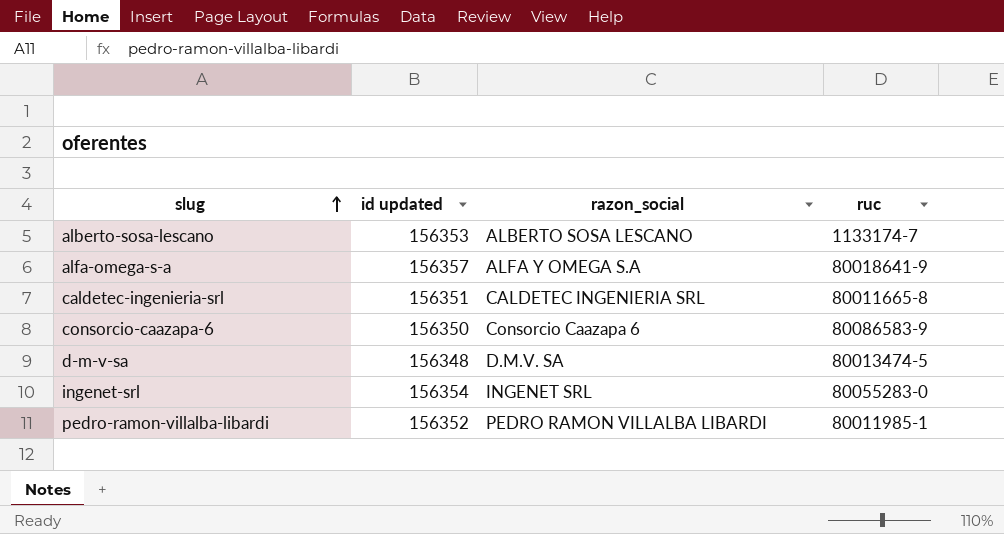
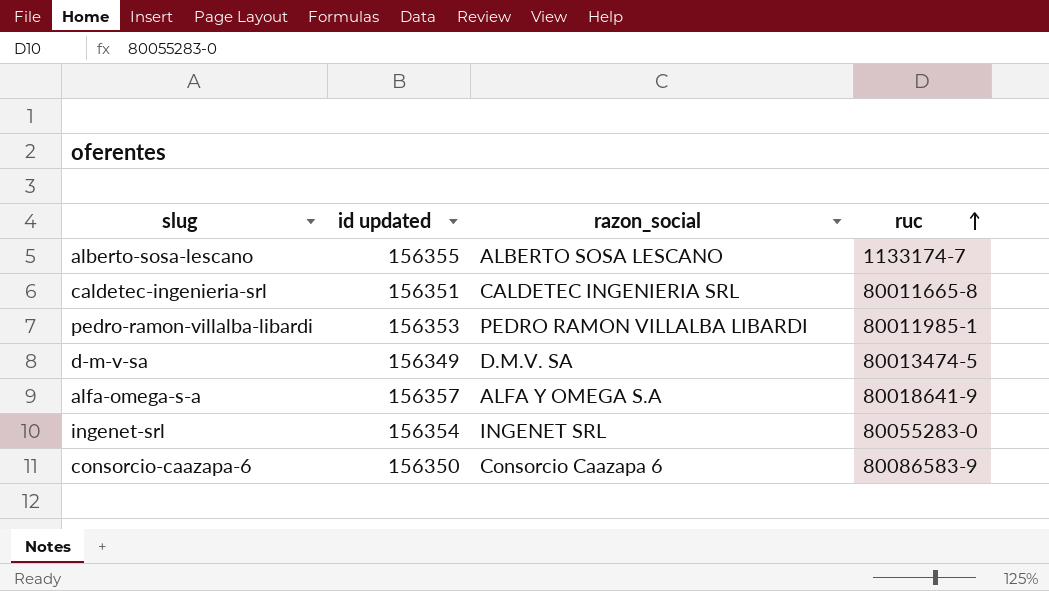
row order: slug ascending -> ruc ascending
alberto-sosa-lescano | id updated: 156353 -> 156355
pedro-ramon-villalba-libardi | id updated: 156352 -> 156353
d-m-v-sa | id updated: 156348 -> 156349

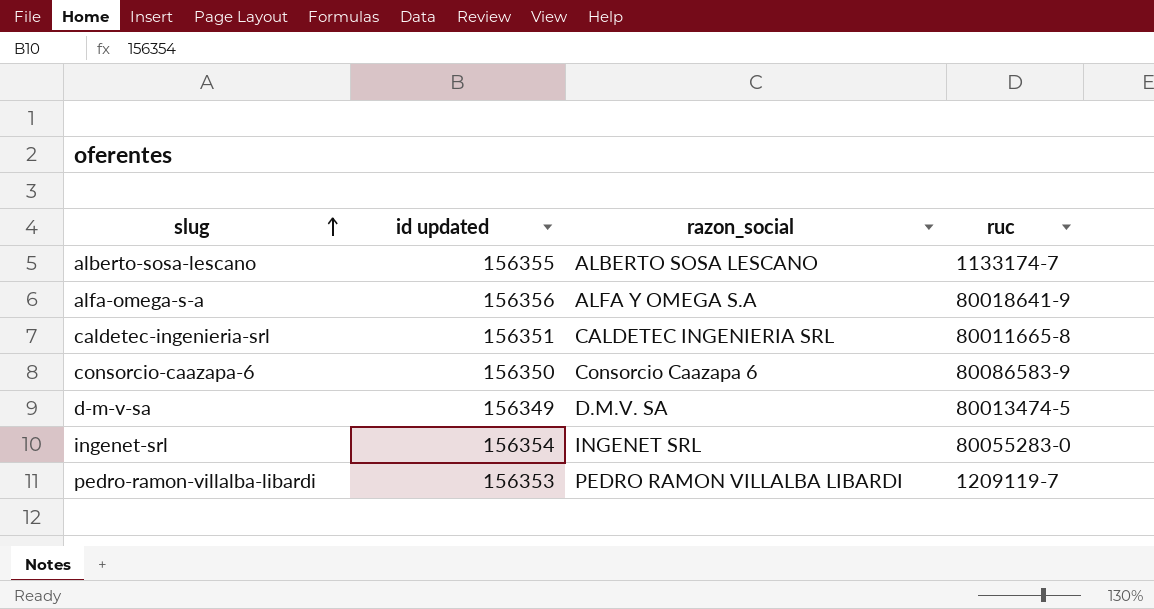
row order: ruc ascending -> slug ascending
alfa-omega-s-a | id updated: 156357 -> 156356
pedro-ramon-villalba-libardi | ruc: 80011985-1 -> 1209119-7

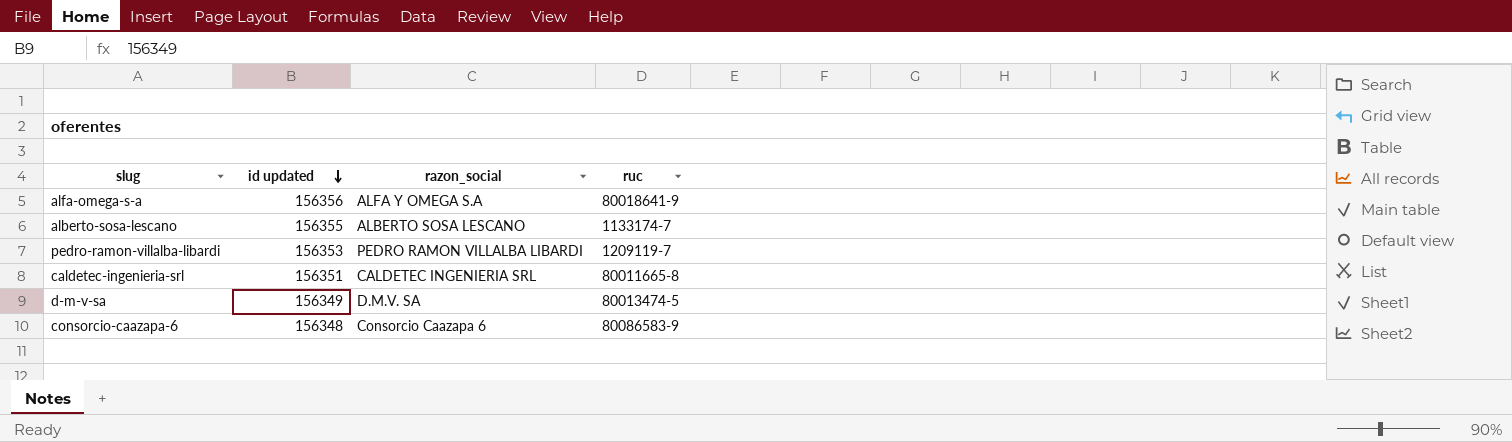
row order: slug ascending -> id updated descending
row ingenet-srl: 156354 | INGENET SRL | 80055283-0 -> none
consorcio-caazapa-6 | id updated: 156350 -> 156348

